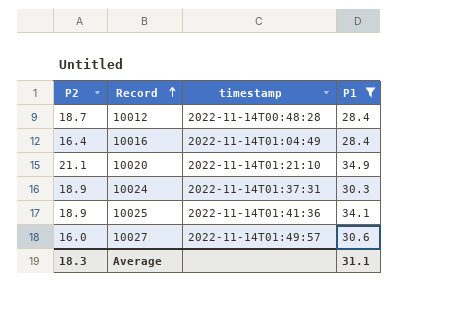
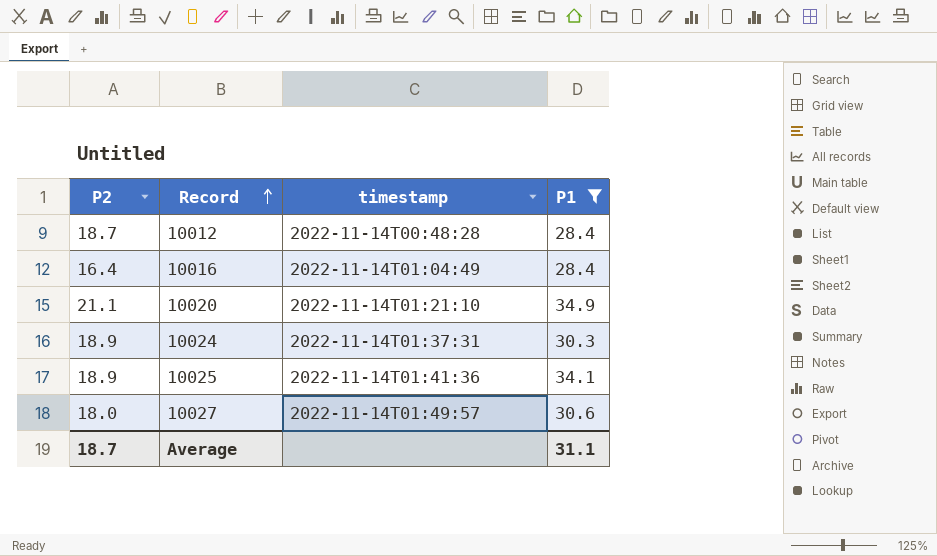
10027 | P2: 16.0 -> 18.0
Average | P2: 18.3 -> 18.7

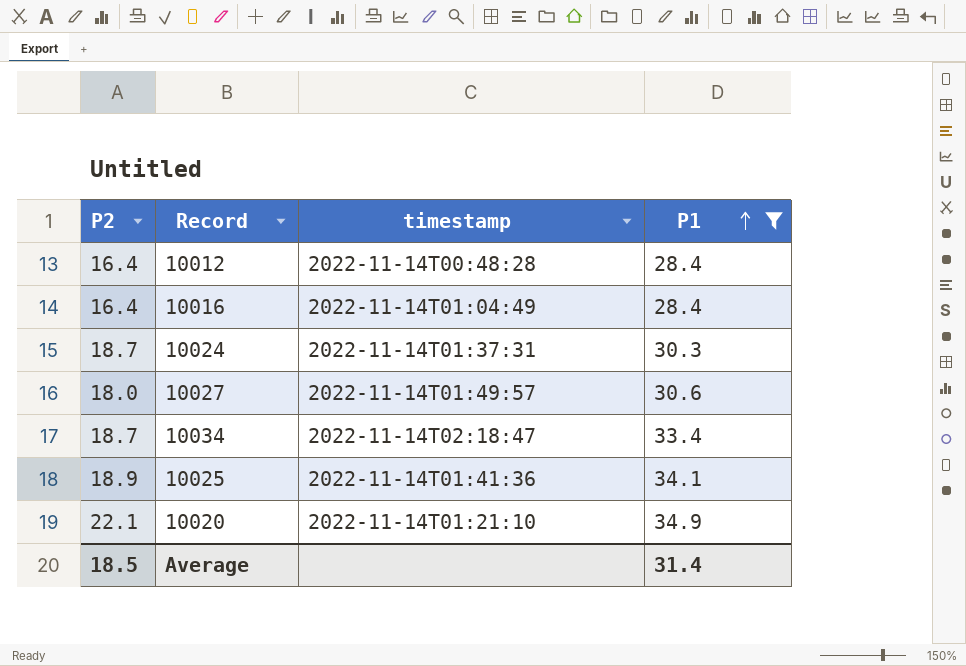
row order: Record ascending -> P1 ascending
10012 | P2: 18.7 -> 16.4
10024 | P2: 18.9 -> 18.7
row 10034: none -> 18.7 | 2022-11-14T02:18:47 | 33.4
10020 | P2: 21.1 -> 22.1
Average | P2: 18.7 -> 18.5
Average | P1: 31.1 -> 31.4

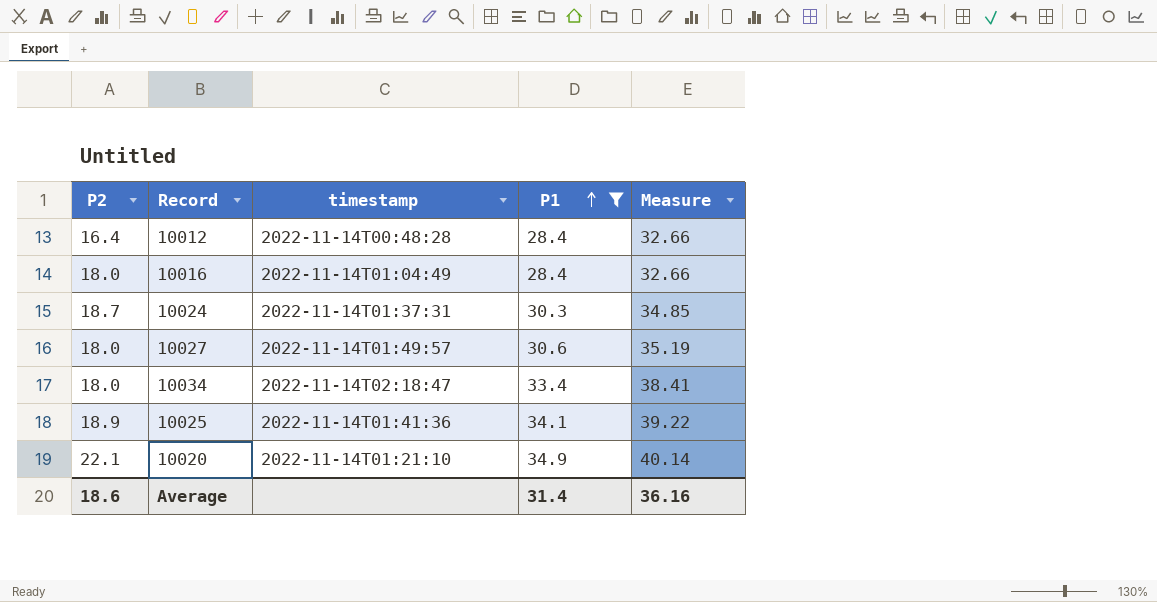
column Measure | formula: none -> [P1] * 1.15
10016 | P2: 16.4 -> 18.0
10034 | P2: 18.7 -> 18.0
Average | P2: 18.5 -> 18.6

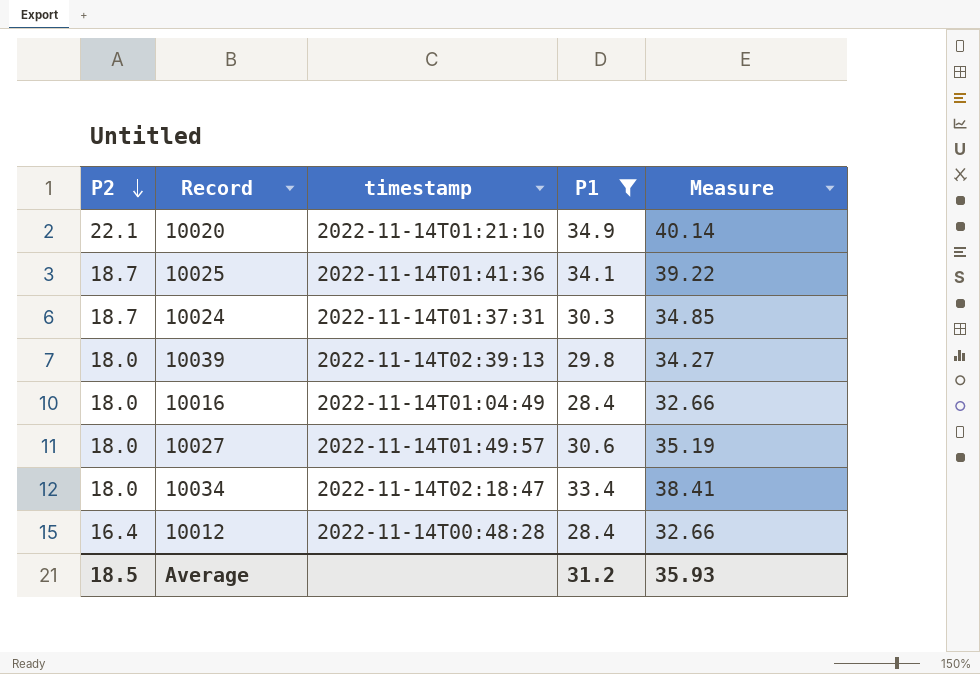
row order: P1 ascending -> P2 descending
10025 | P2: 18.9 -> 18.7
row 10039: none -> 18.0 | 2022-11-14T02:39:13 | 29.8 | 34.27
Average | P2: 18.6 -> 18.5
Average | P1: 31.4 -> 31.2
Average | Measure: 36.16 -> 35.93

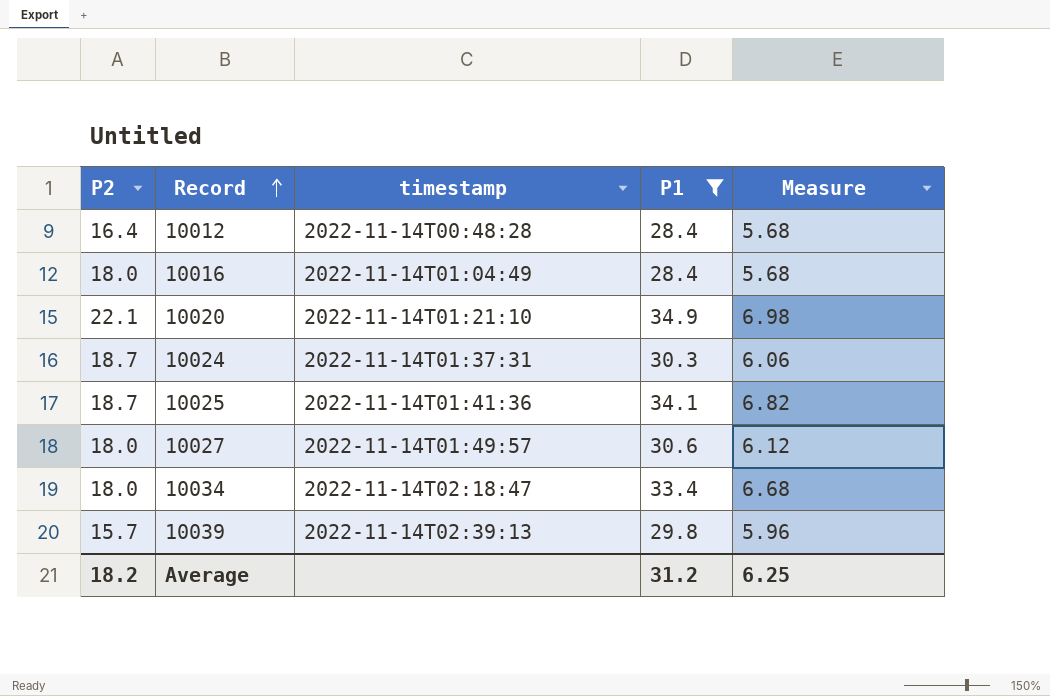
row order: P2 descending -> Record ascending
column Measure | formula: [P1] * 1.15 -> [P1] * 0.2
10039 | P2: 18.0 -> 15.7
Average | P2: 18.5 -> 18.2
Average | Measure: 35.93 -> 6.25

